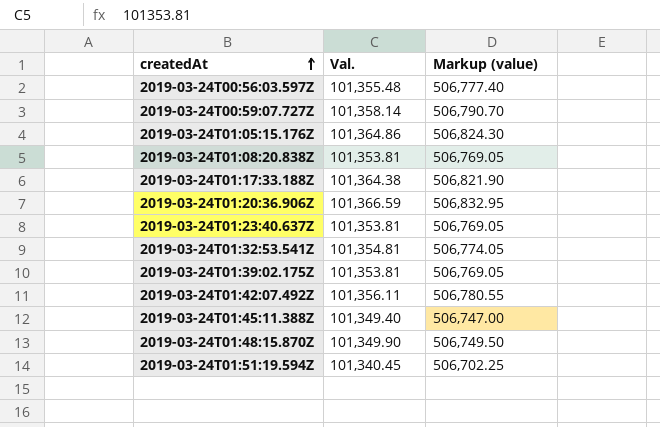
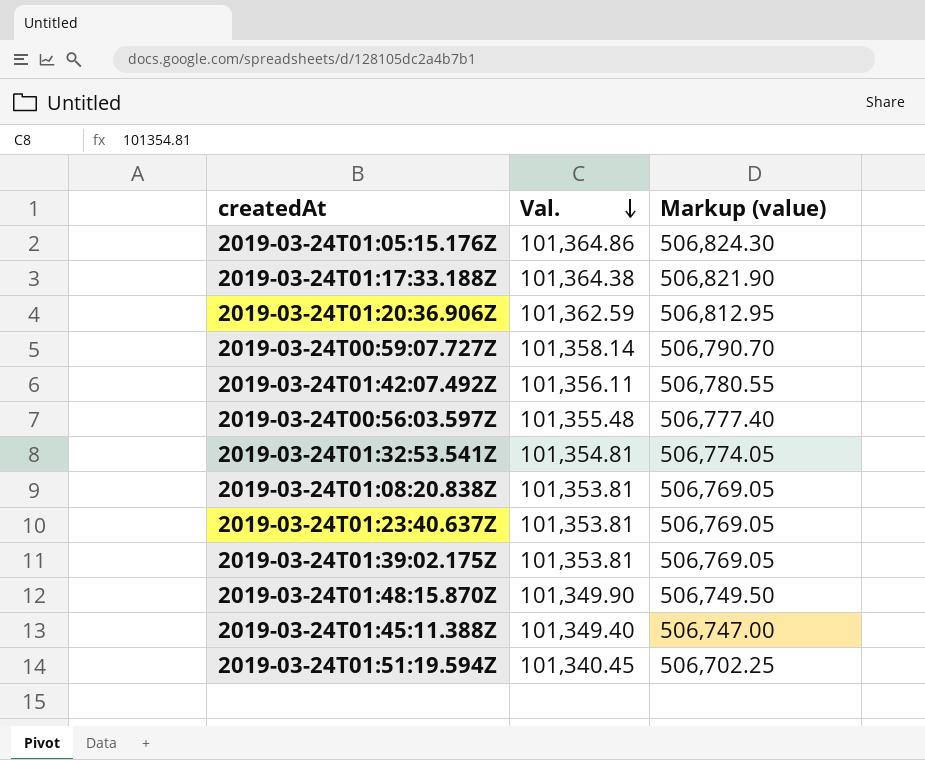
row order: createdAt ascending -> Val. descending
2019-03-24T01:20:36.906Z | Val.: 101,366.59 -> 101,362.59
2019-03-24T01:20:36.906Z | Markup (value): 506,832.95 -> 506,812.95

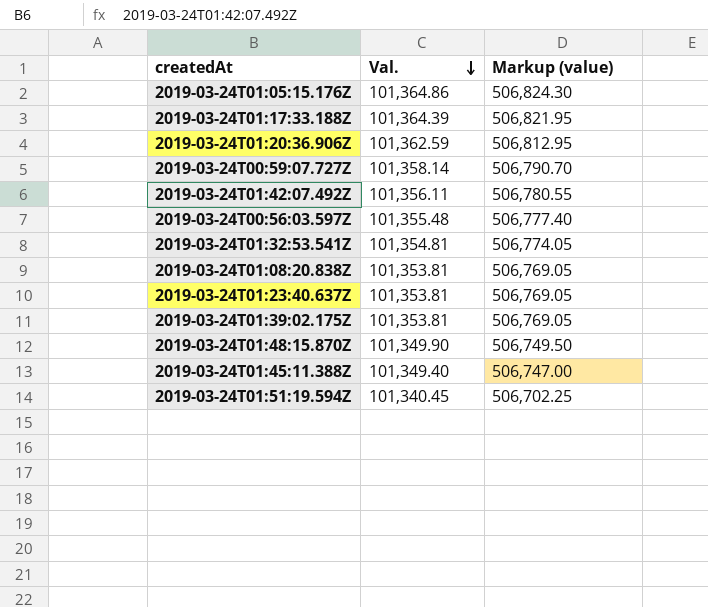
2019-03-24T01:17:33.188Z | Val.: 101,364.38 -> 101,364.39
2019-03-24T01:17:33.188Z | Markup (value): 506,821.90 -> 506,821.95

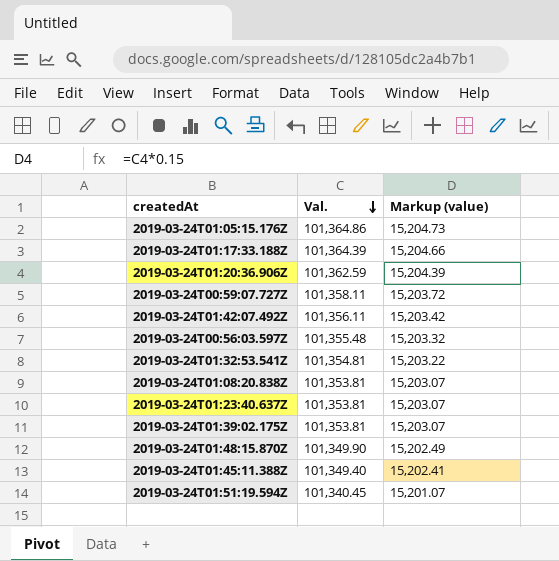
column Markup (value) | formula: [Val.] * 5 -> [Val.] * 0.15
2019-03-24T00:59:07.727Z | Val.: 101,358.14 -> 101,358.11

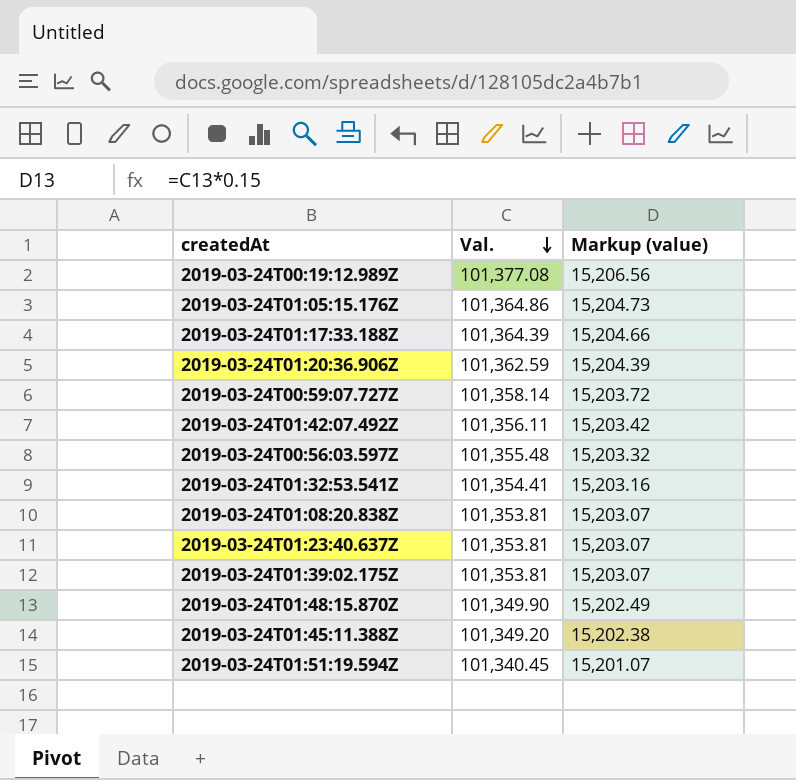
row 2019-03-24T00:19:12.989Z: none -> 101,377.08 | 15,206.56
2019-03-24T00:59:07.727Z | Val.: 101,358.11 -> 101,358.14
2019-03-24T01:32:53.541Z | Val.: 101,354.81 -> 101,354.41
2019-03-24T01:32:53.541Z | Markup (value): 15,203.22 -> 15,203.16
2019-03-24T01:45:11.388Z | Val.: 101,349.40 -> 101,349.20
2019-03-24T01:45:11.388Z | Markup (value): 15,202.41 -> 15,202.38

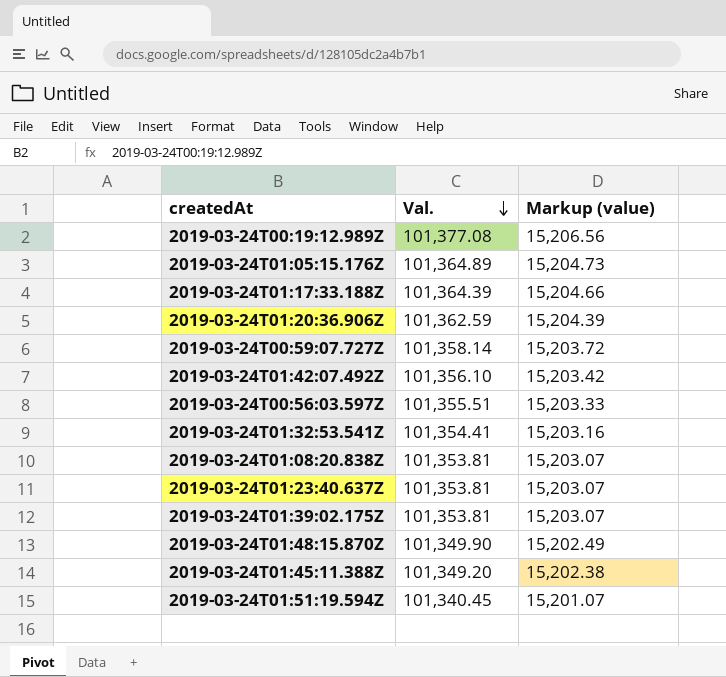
2019-03-24T01:05:15.176Z | Val.: 101,364.86 -> 101,364.89
2019-03-24T01:42:07.492Z | Val.: 101,356.11 -> 101,356.10
2019-03-24T00:56:03.597Z | Val.: 101,355.48 -> 101,355.51
2019-03-24T00:56:03.597Z | Markup (value): 15,203.32 -> 15,203.33

